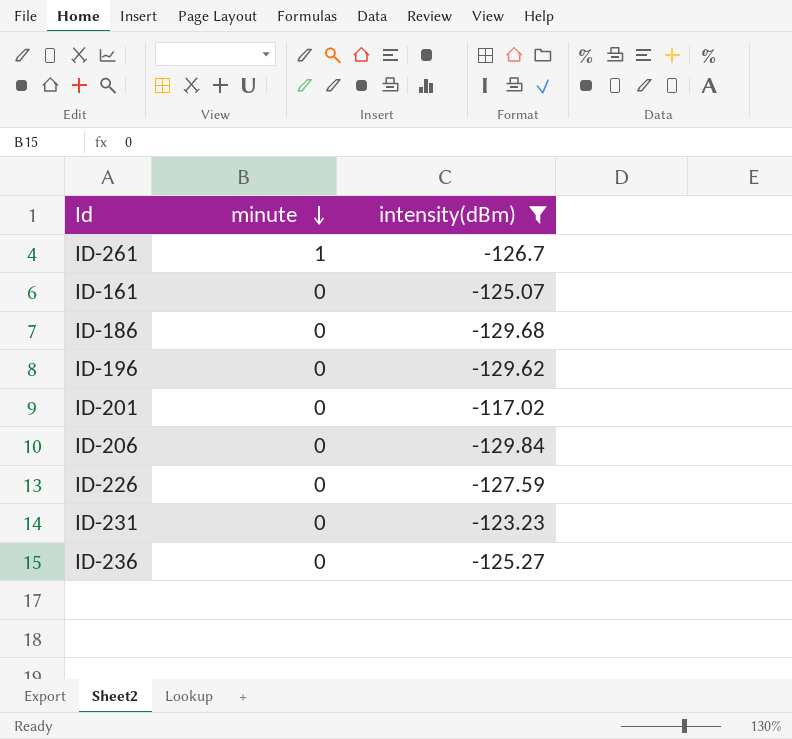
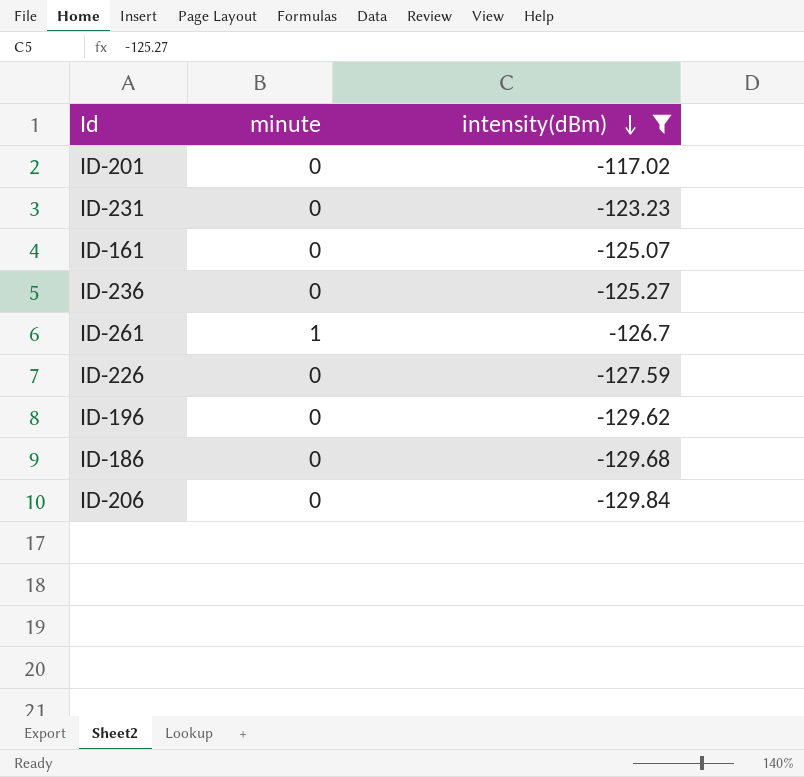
row order: minute descending -> intensity(dBm) descending

